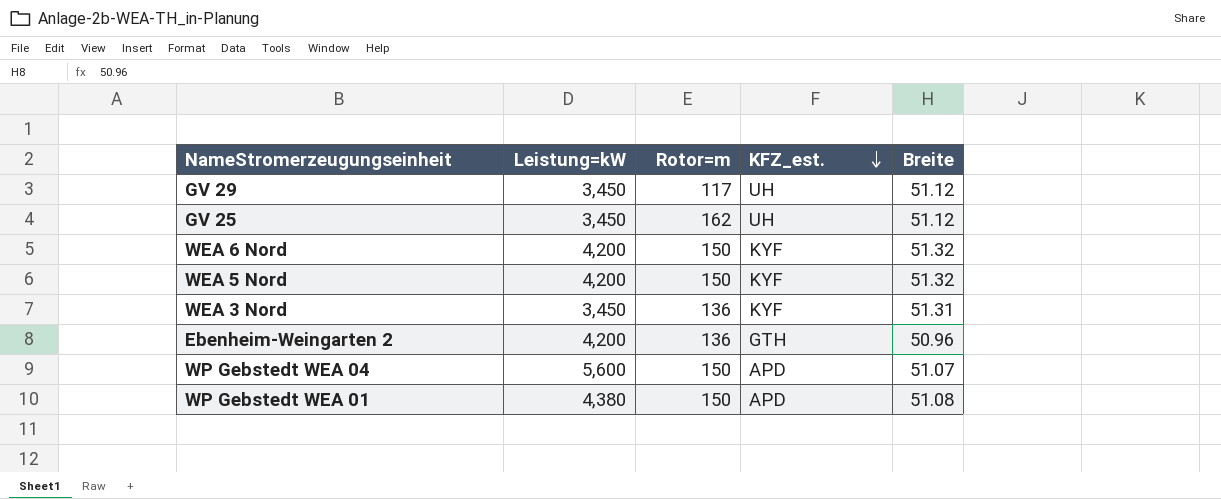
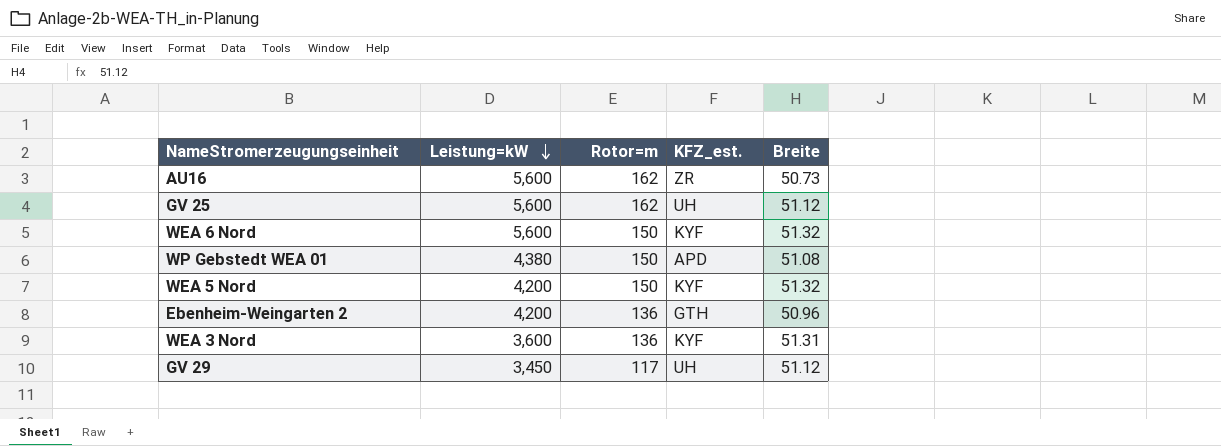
row order: KFZ_est. descending -> Leistung=kW descending
row WP Gebstedt WEA 04: 5,600 | 150 | APD | 51.07 -> none
row AU16: none -> 5,600 | 162 | ZR | 50.73
GV 25 | Leistung=kW: 3,450 -> 5,600
WEA 6 Nord | Leistung=kW: 4,200 -> 5,600
WEA 3 Nord | Leistung=kW: 3,450 -> 3,600

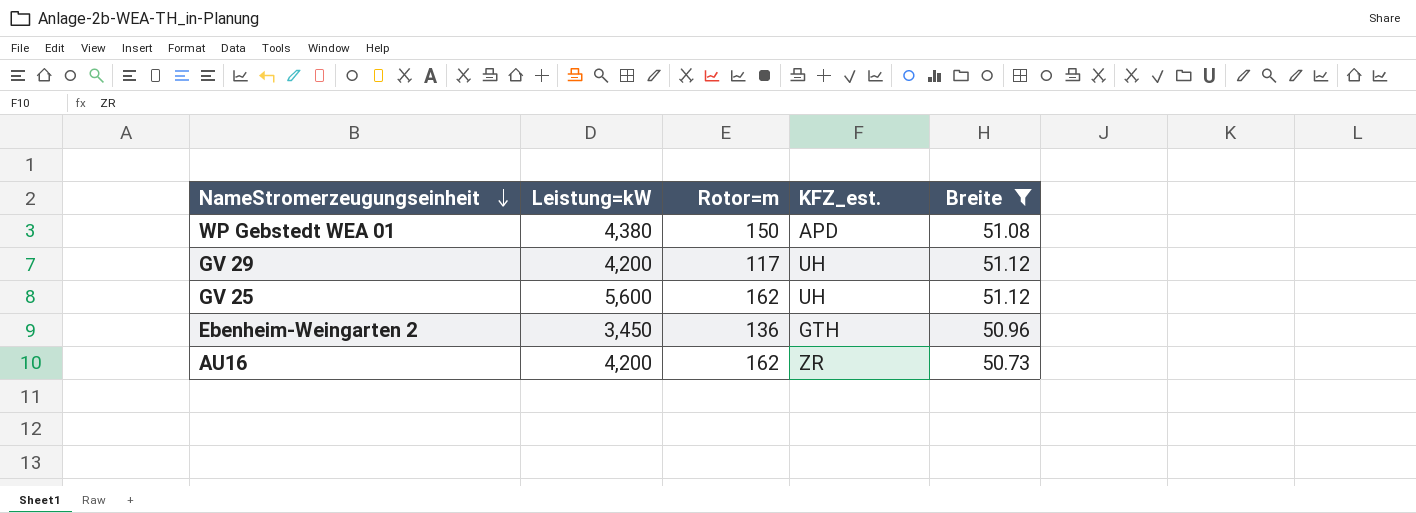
filter: none -> Breite <= 51.12
row order: Leistung=kW descending -> NameStromerzeugungseinheit descending
GV 29 | Leistung=kW: 3,450 -> 4,200
Ebenheim-Weingarten 2 | Leistung=kW: 4,200 -> 3,450
AU16 | Leistung=kW: 5,600 -> 4,200

